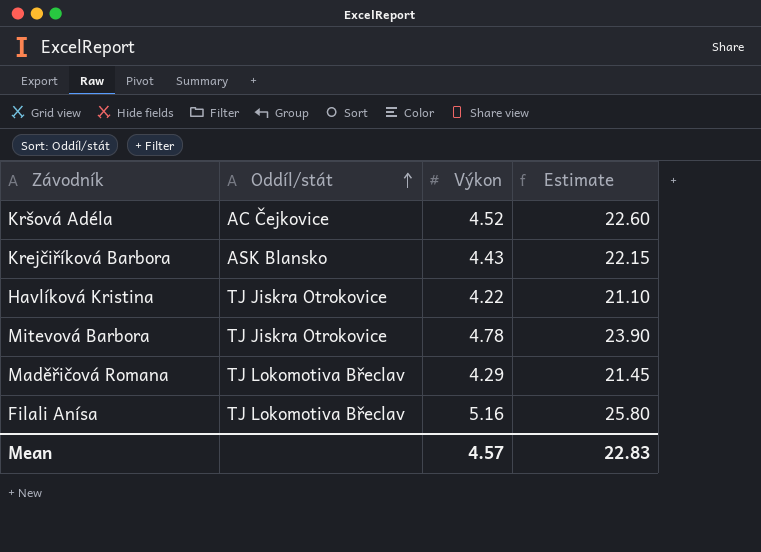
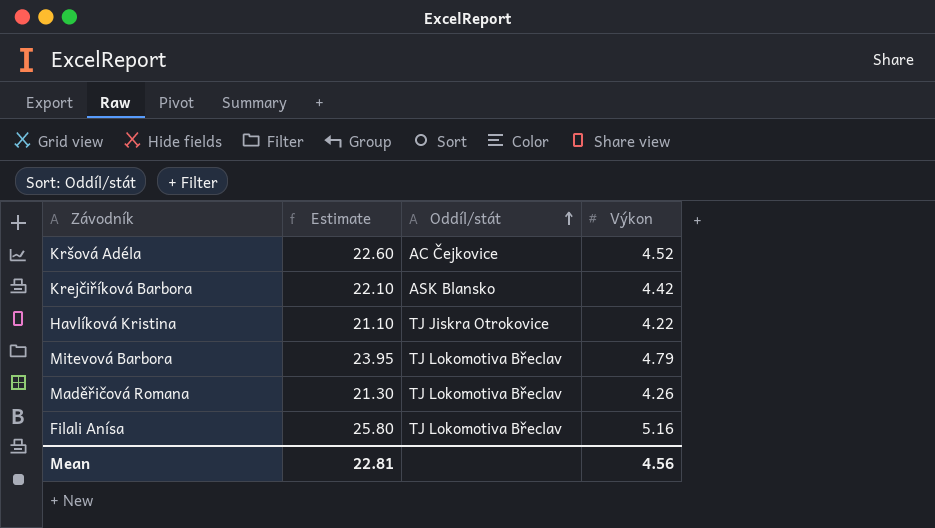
column Estimate | position: 4 -> 2
Krejčiříková Barbora | Estimate: 22.15 -> 22.10
Krejčiříková Barbora | Výkon: 4.43 -> 4.42
Mitevová Barbora | Estimate: 23.90 -> 23.95
Mitevová Barbora | Oddíl/stát: TJ Jiskra Otrokovice -> TJ Lokomotiva Břeclav
Mitevová Barbora | Výkon: 4.78 -> 4.79
Maděřičová Romana | Estimate: 21.45 -> 21.30
Maděřičová Romana | Výkon: 4.29 -> 4.26
Mean | Estimate: 22.83 -> 22.81
Mean | Výkon: 4.57 -> 4.56

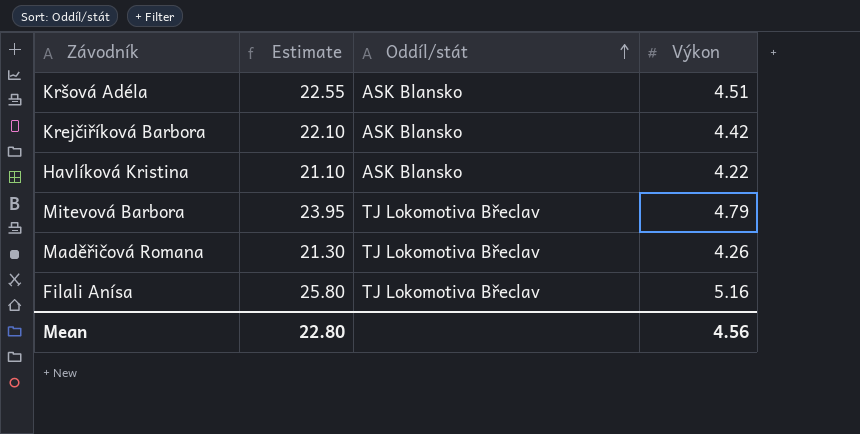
Kršová Adéla | Estimate: 22.60 -> 22.55
Kršová Adéla | Oddíl/stát: AC Čejkovice -> ASK Blansko
Kršová Adéla | Výkon: 4.52 -> 4.51
Havlíková Kristina | Oddíl/stát: TJ Jiskra Otrokovice -> ASK Blansko
Mean | Estimate: 22.81 -> 22.80

